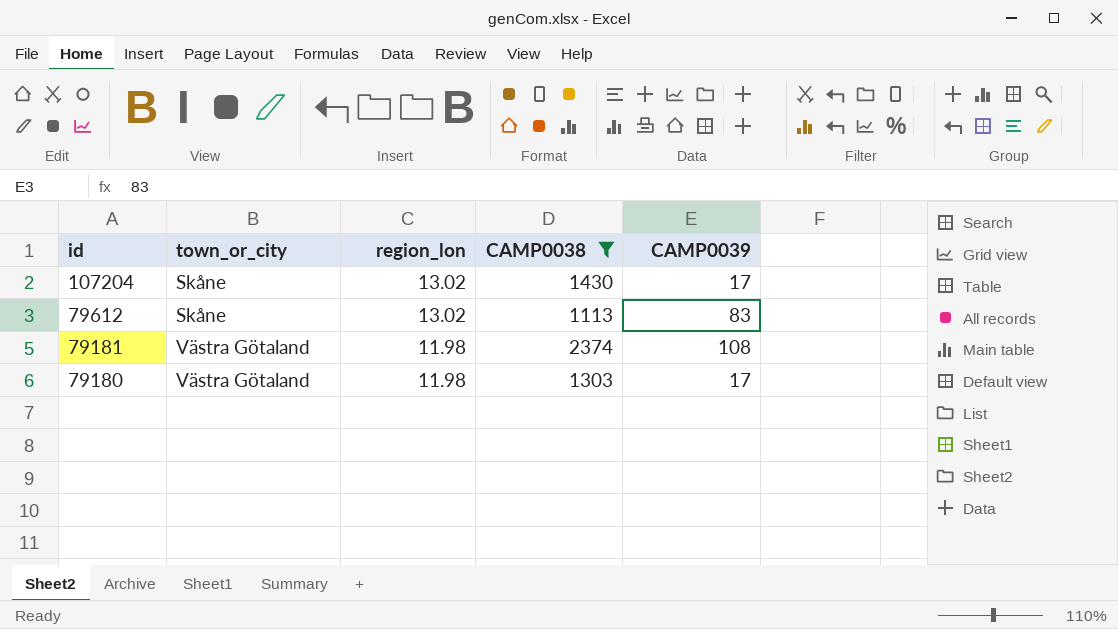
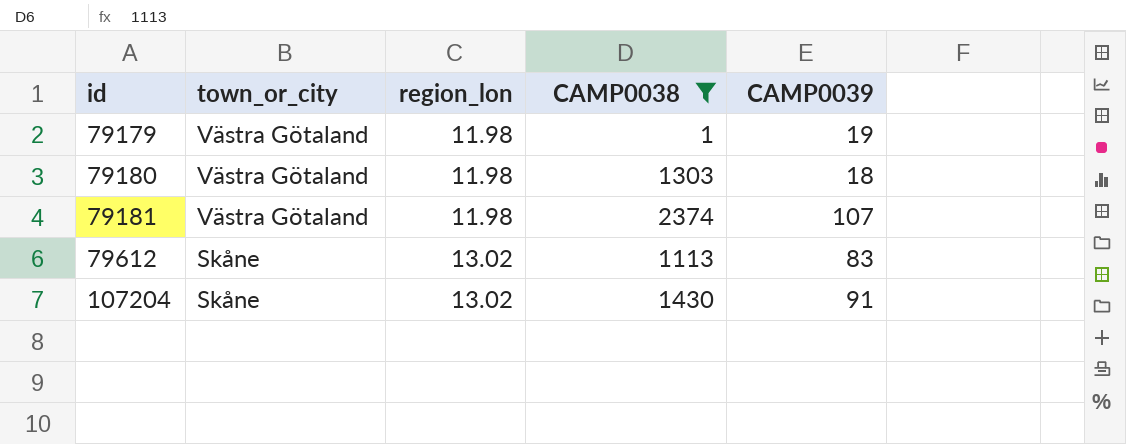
row order: id descending -> id ascending
row 79179: none -> Västra Götaland | 11.98 | 1 | 19
79180 | CAMP0039: 17 -> 18
79181 | CAMP0039: 108 -> 107
107204 | CAMP0039: 17 -> 91

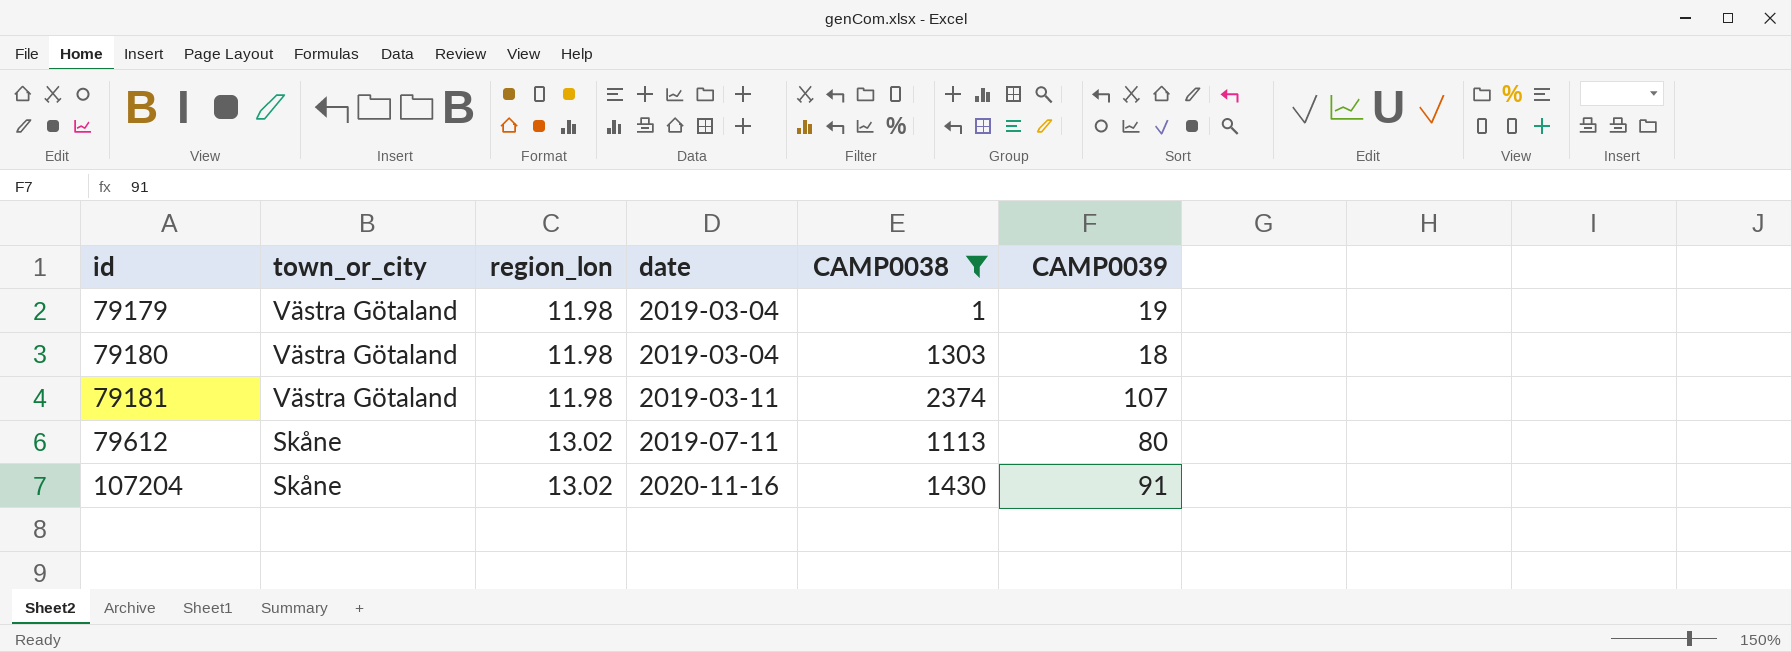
column date | position: none -> 4
79612 | CAMP0039: 83 -> 80

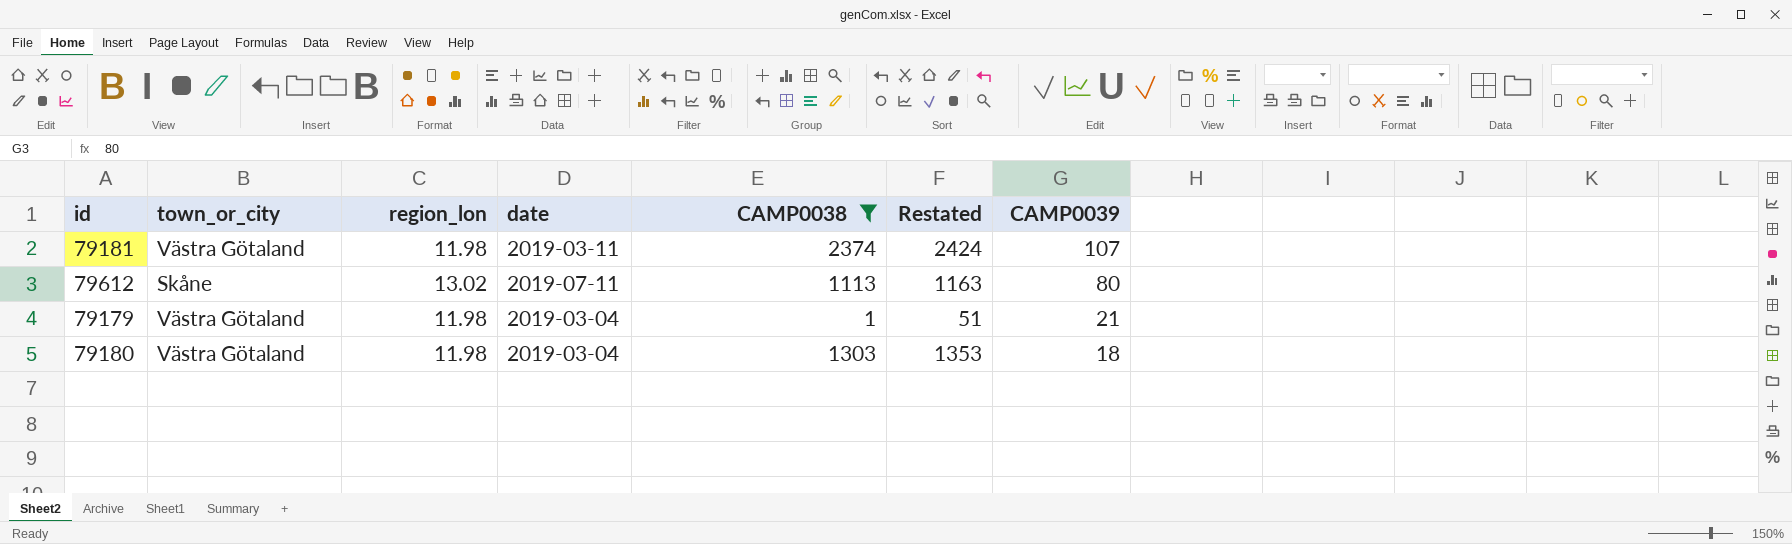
row order: id ascending -> CAMP0039 descending
column Restated | formula: none -> [CAMP0038] + 50
row 107204: Skåne | 13.02 | 2020-11-16 | 1430 | 91 -> none
79179 | CAMP0039: 19 -> 21

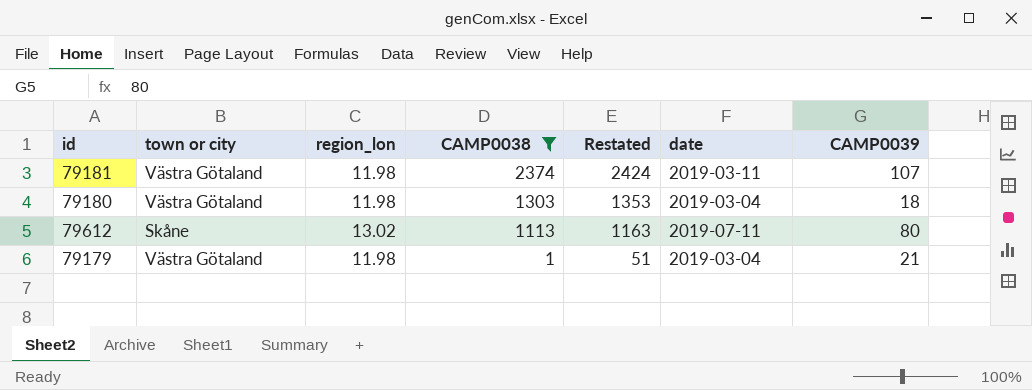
row order: CAMP0039 descending -> CAMP0038 descending
column name: town_or_city -> town or city
column date | position: 4 -> 6

